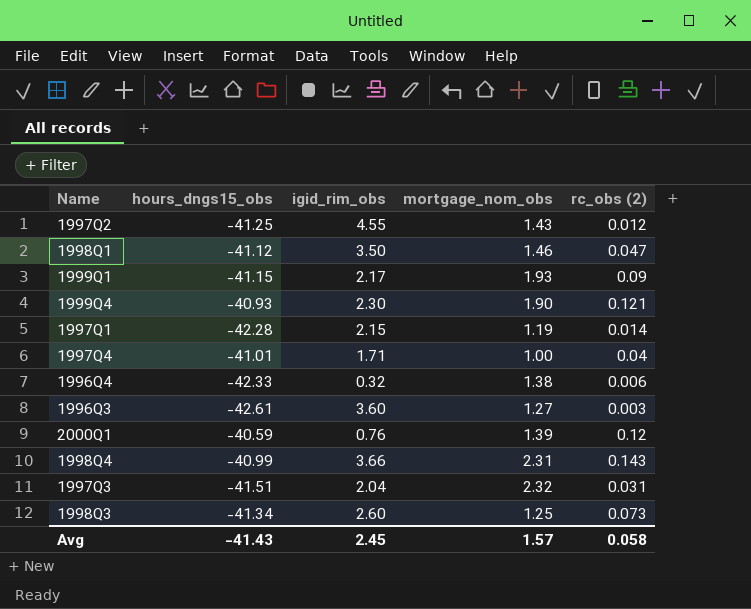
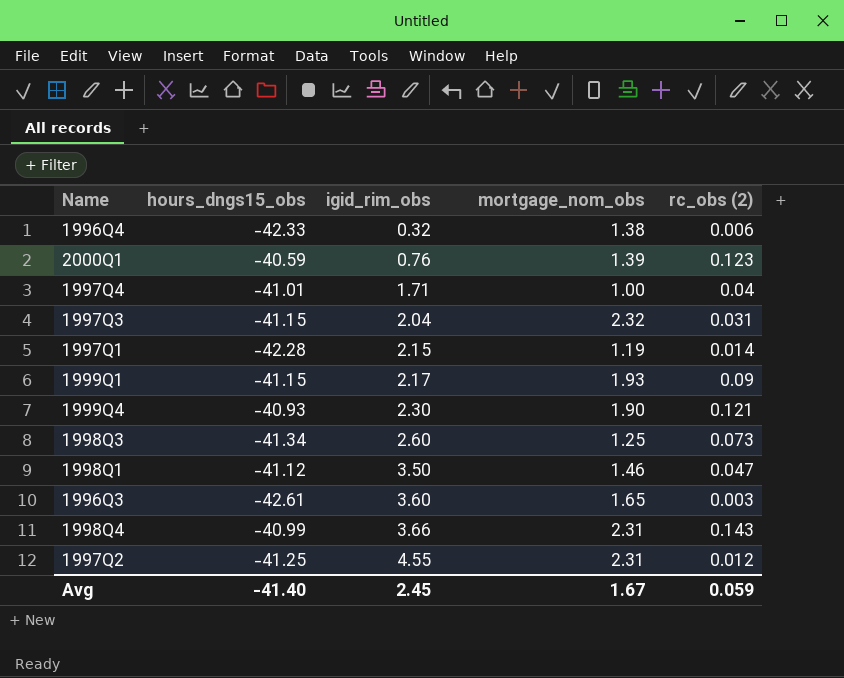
row order: none -> igid_rim_obs ascending
2000Q1 | rc_obs (2): 0.12 -> 0.123
1997Q3 | hours_dngs15_obs: -41.51 -> -41.15
1996Q3 | mortgage_nom_obs: 1.27 -> 1.65
1997Q2 | mortgage_nom_obs: 1.43 -> 2.31
Avg | hours_dngs15_obs: -41.43 -> -41.40
Avg | mortgage_nom_obs: 1.57 -> 1.67
Avg | rc_obs (2): 0.058 -> 0.059

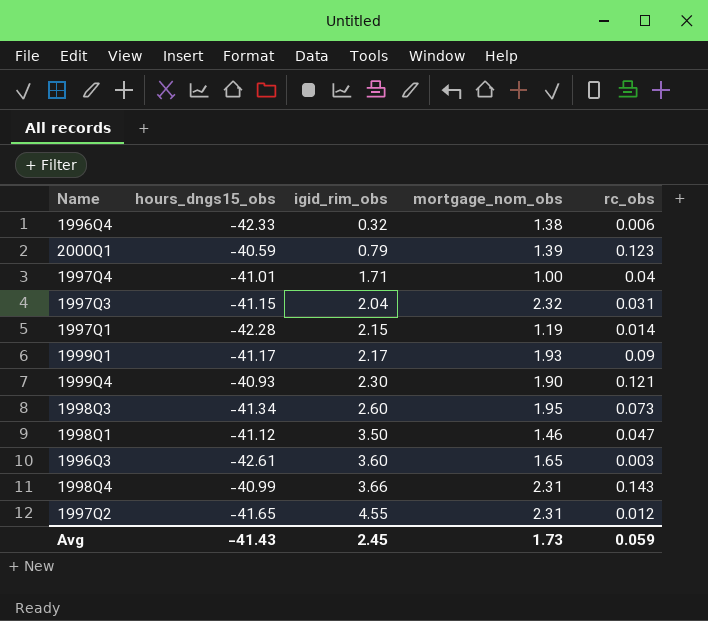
column name: rc_obs (2) -> rc_obs
2000Q1 | igid_rim_obs: 0.76 -> 0.79
1999Q1 | hours_dngs15_obs: -41.15 -> -41.17
1998Q3 | mortgage_nom_obs: 1.25 -> 1.95
1997Q2 | hours_dngs15_obs: -41.25 -> -41.65
Avg | hours_dngs15_obs: -41.40 -> -41.43
Avg | mortgage_nom_obs: 1.67 -> 1.73

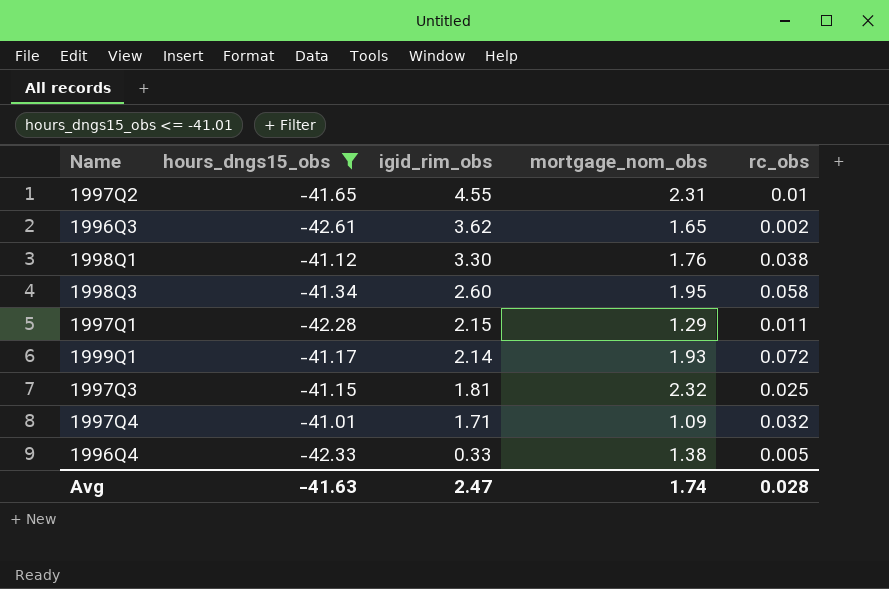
filter: none -> hours_dngs15_obs <= -41.01
row order: igid_rim_obs ascending -> igid_rim_obs descending
1997Q2 | rc_obs: 0.012 -> 0.01
1996Q3 | igid_rim_obs: 3.60 -> 3.62
1996Q3 | rc_obs: 0.003 -> 0.002
1998Q1 | igid_rim_obs: 3.50 -> 3.30
1998Q1 | mortgage_nom_obs: 1.46 -> 1.76
1998Q1 | rc_obs: 0.047 -> 0.038
1998Q3 | rc_obs: 0.073 -> 0.058
1997Q1 | mortgage_nom_obs: 1.19 -> 1.29
1997Q1 | rc_obs: 0.014 -> 0.011
1999Q1 | igid_rim_obs: 2.17 -> 2.14
1999Q1 | rc_obs: 0.09 -> 0.072
1997Q3 | igid_rim_obs: 2.04 -> 1.81
1997Q3 | rc_obs: 0.031 -> 0.025
1997Q4 | mortgage_nom_obs: 1.00 -> 1.09
1997Q4 | rc_obs: 0.04 -> 0.032
1996Q4 | igid_rim_obs: 0.32 -> 0.33
1996Q4 | rc_obs: 0.006 -> 0.005
Avg | hours_dngs15_obs: -41.43 -> -41.63
Avg | igid_rim_obs: 2.45 -> 2.47
Avg | mortgage_nom_obs: 1.73 -> 1.74
Avg | rc_obs: 0.059 -> 0.028

